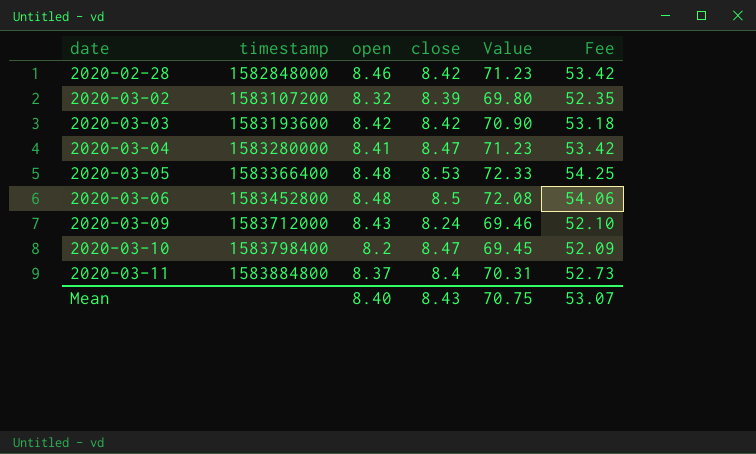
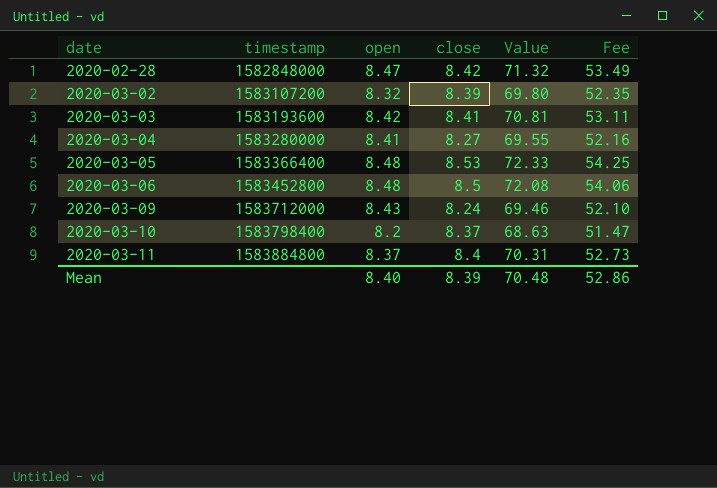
2020-02-28 | open: 8.46 -> 8.47
2020-02-28 | Value: 71.23 -> 71.32
2020-02-28 | Fee: 53.42 -> 53.49
2020-03-03 | close: 8.42 -> 8.41
2020-03-03 | Value: 70.90 -> 70.81
2020-03-03 | Fee: 53.18 -> 53.11
2020-03-04 | close: 8.47 -> 8.27
2020-03-04 | Value: 71.23 -> 69.55
2020-03-04 | Fee: 53.42 -> 52.16
2020-03-10 | close: 8.47 -> 8.37
2020-03-10 | Value: 69.45 -> 68.63
2020-03-10 | Fee: 52.09 -> 51.47
Mean | close: 8.43 -> 8.39
Mean | Value: 70.75 -> 70.48
Mean | Fee: 53.07 -> 52.86

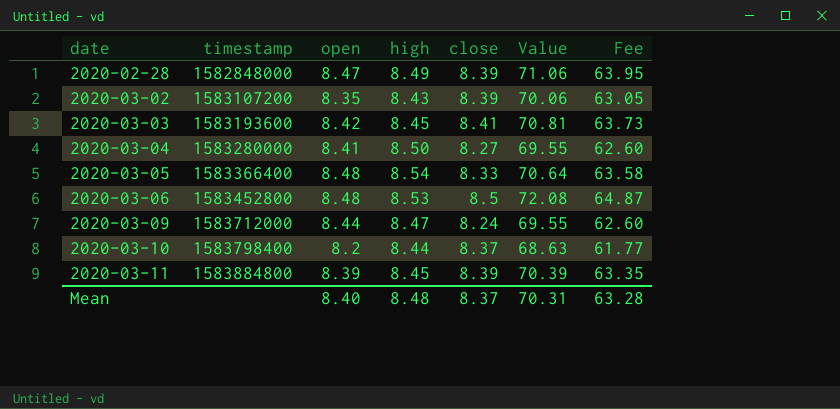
column high | position: none -> 4
column Fee | formula: [Value] * 0.75 -> [Value] * 0.9
2020-02-28 | close: 8.42 -> 8.39
2020-02-28 | Value: 71.32 -> 71.06
2020-03-02 | open: 8.32 -> 8.35
2020-03-02 | Value: 69.80 -> 70.06
2020-03-05 | close: 8.53 -> 8.33
2020-03-05 | Value: 72.33 -> 70.64
2020-03-09 | open: 8.43 -> 8.44
2020-03-09 | Value: 69.46 -> 69.55
2020-03-11 | open: 8.37 -> 8.39
2020-03-11 | close: 8.4 -> 8.39
2020-03-11 | Value: 70.31 -> 70.39
Mean | close: 8.39 -> 8.37
Mean | Value: 70.48 -> 70.31
Mean | Fee: 52.86 -> 63.28

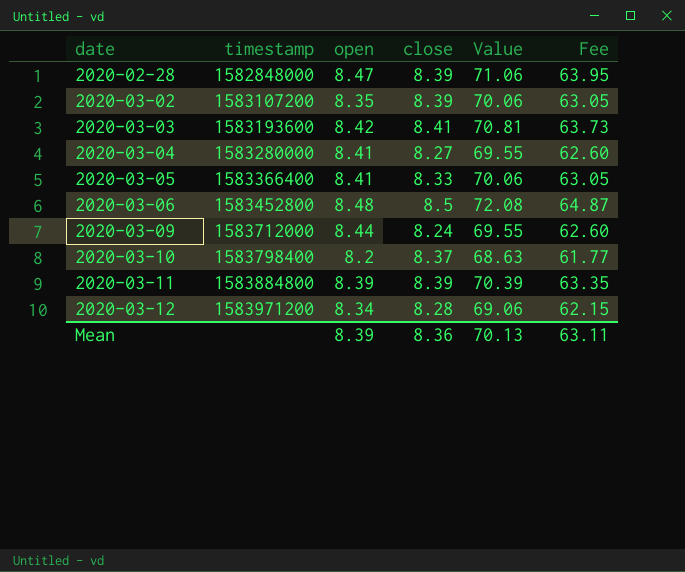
column high | position: 4 -> none
2020-03-05 | open: 8.48 -> 8.41
2020-03-05 | Value: 70.64 -> 70.06
2020-03-05 | Fee: 63.58 -> 63.05
row 2020-03-12: none -> 1583971200 | 8.34 | 8.28 | 69.06 | 62.15
Mean | open: 8.40 -> 8.39
Mean | close: 8.37 -> 8.36
Mean | Value: 70.31 -> 70.13
Mean | Fee: 63.28 -> 63.11

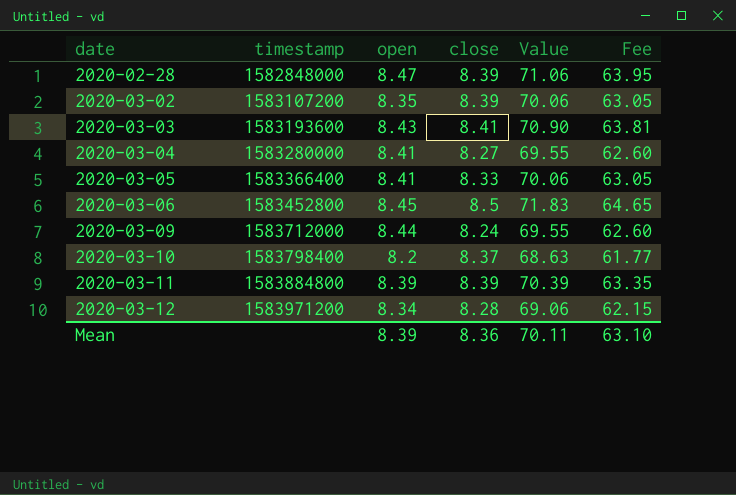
2020-03-03 | open: 8.42 -> 8.43
2020-03-03 | Value: 70.81 -> 70.90
2020-03-03 | Fee: 63.73 -> 63.81
2020-03-06 | open: 8.48 -> 8.45
2020-03-06 | Value: 72.08 -> 71.83
2020-03-06 | Fee: 64.87 -> 64.65
Mean | Value: 70.13 -> 70.11
Mean | Fee: 63.11 -> 63.10

